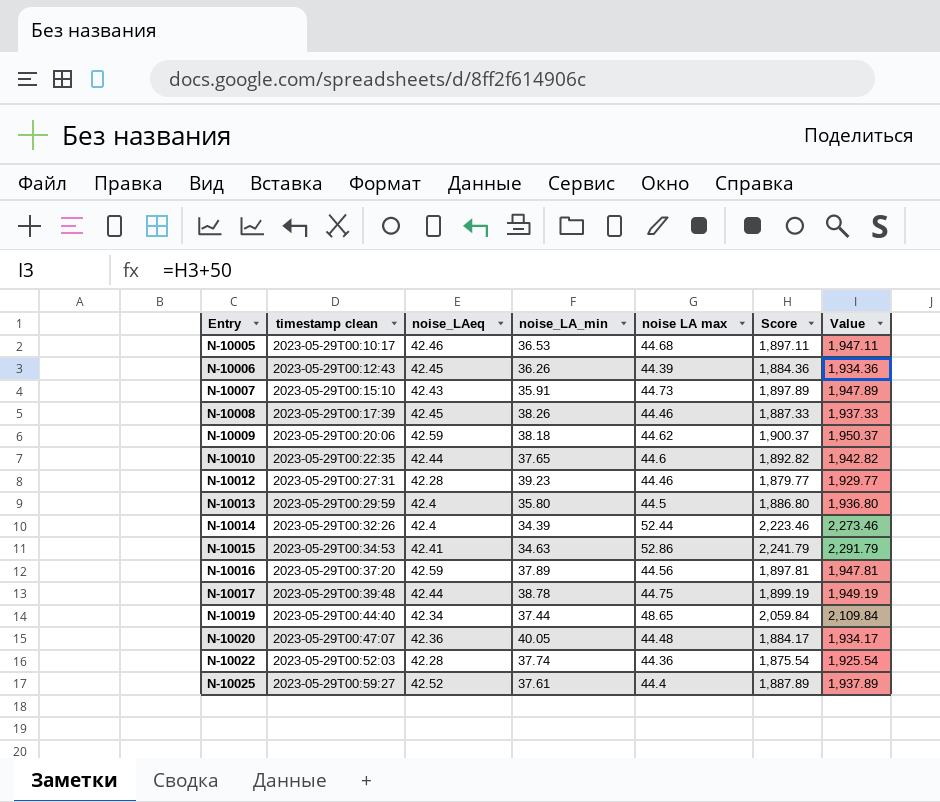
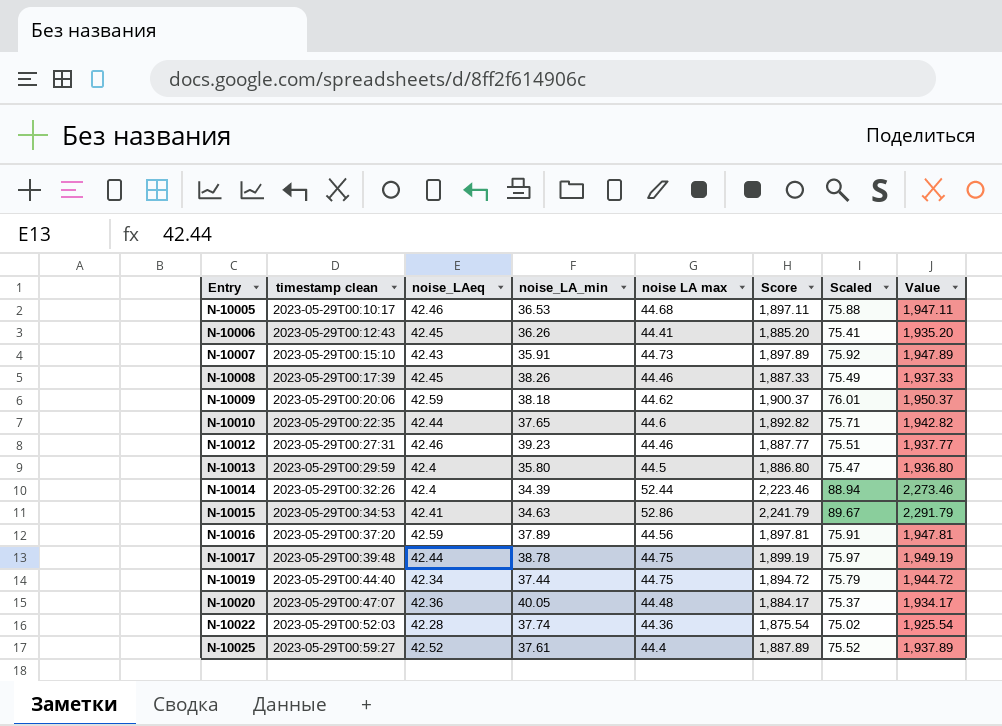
column Scaled | formula: none -> [Score] * 0.04
N-10006 | noise LA max: 44.39 -> 44.41
N-10006 | Score: 1,884.36 -> 1,885.20
N-10006 | Value: 1,934.36 -> 1,935.20
N-10012 | noise_LAeq: 42.28 -> 42.46
N-10012 | Score: 1,879.77 -> 1,887.77
N-10012 | Value: 1,929.77 -> 1,937.77
N-10019 | noise LA max: 48.65 -> 44.75
N-10019 | Score: 2,059.84 -> 1,894.72
N-10019 | Value: 2,109.84 -> 1,944.72

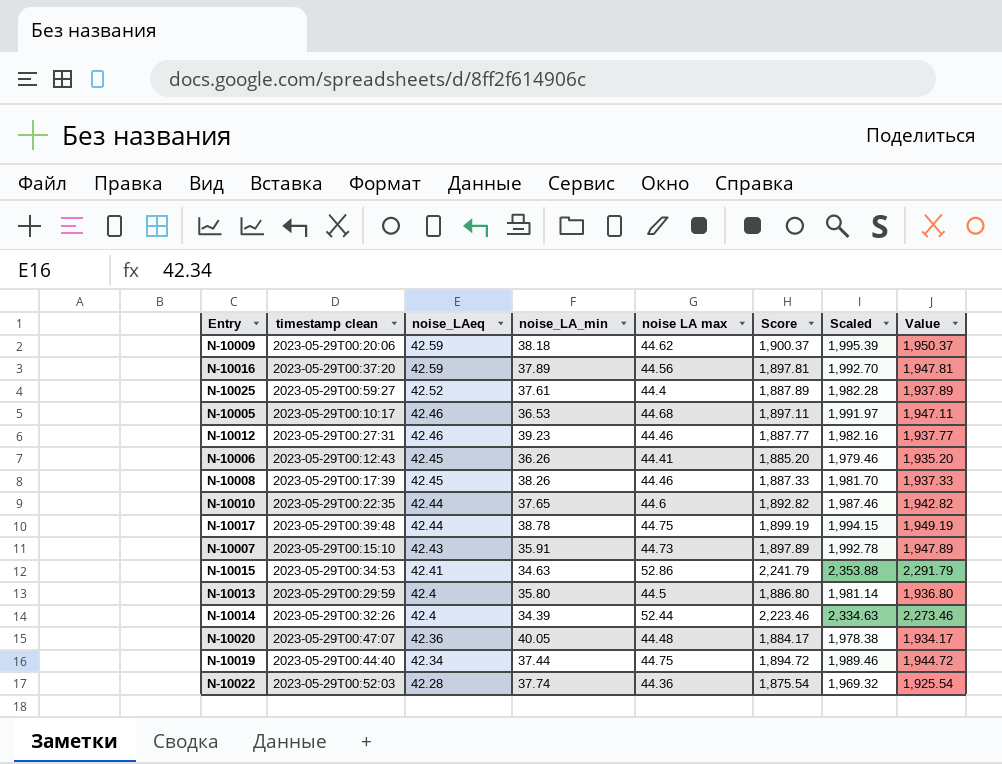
row order: Entry ascending -> noise_LAeq descending
column Scaled | formula: [Score] * 0.04 -> [Score] * 1.05

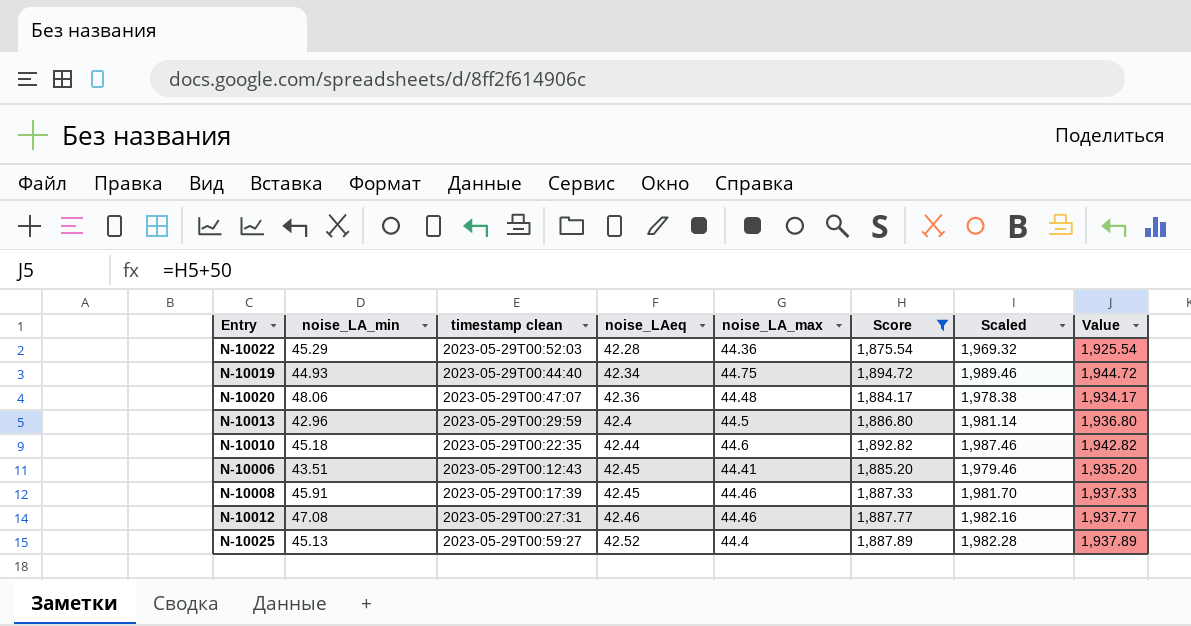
filter: none -> Score <= 1,894.72
row order: noise_LAeq descending -> noise_LAeq ascending
column noise_LA_min | position: 4 -> 2
column name: noise LA max -> noise_LA_max
N-10022 | noise_LA_min: 37.74 -> 45.29
N-10019 | noise_LA_min: 37.44 -> 44.93
N-10020 | noise_LA_min: 40.05 -> 48.06
N-10013 | noise_LA_min: 35.80 -> 42.96
N-10010 | noise_LA_min: 37.65 -> 45.18
N-10006 | noise_LA_min: 36.26 -> 43.51
N-10008 | noise_LA_min: 38.26 -> 45.91
N-10012 | noise_LA_min: 39.23 -> 47.08
N-10025 | noise_LA_min: 37.61 -> 45.13

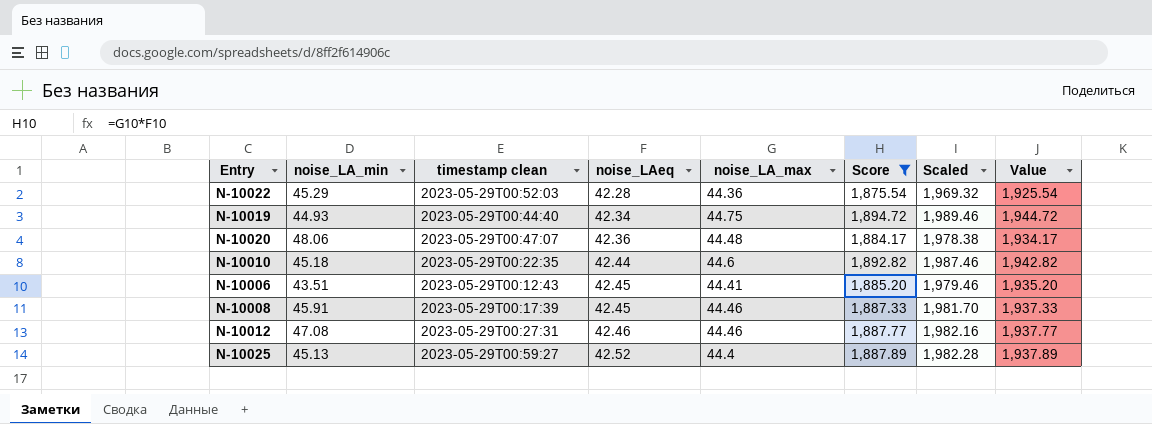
row N-10013: 42.96 | 2023-05-29T00:29:59 | 42.4 | 44.5 | 1,886.80 | 1,981.14 | 1,936.80 -> none

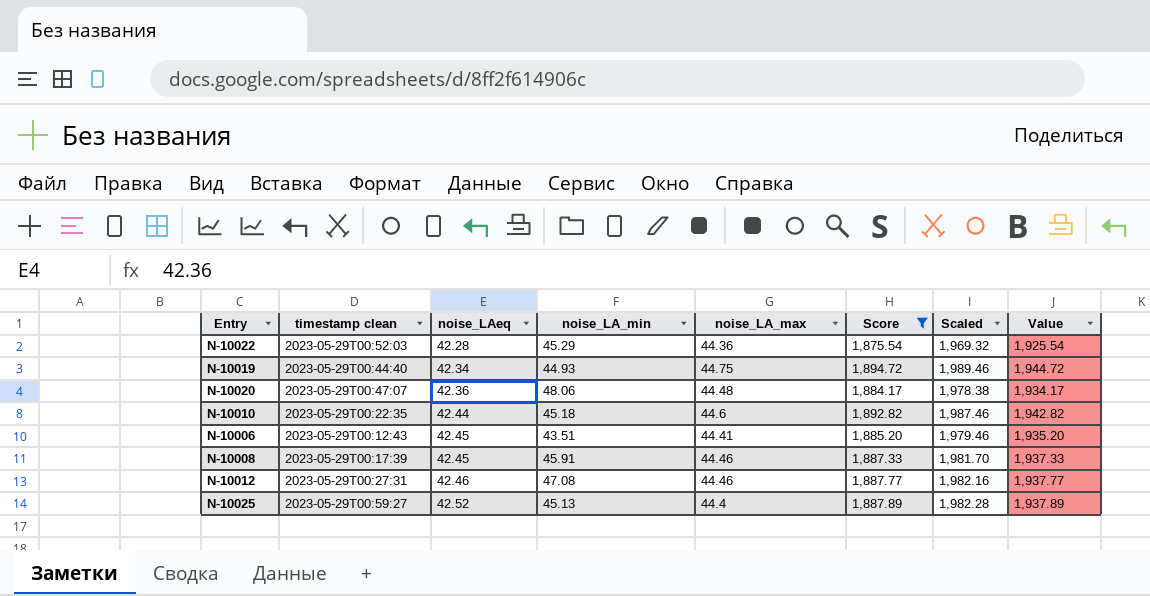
column noise_LA_min | position: 2 -> 4

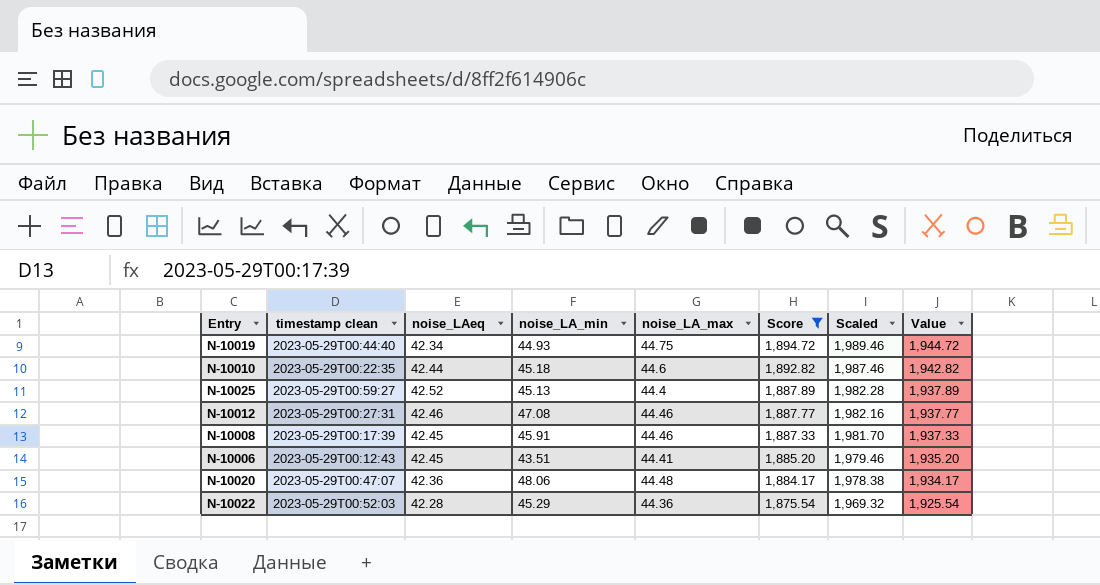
row order: noise_LAeq ascending -> Score descending

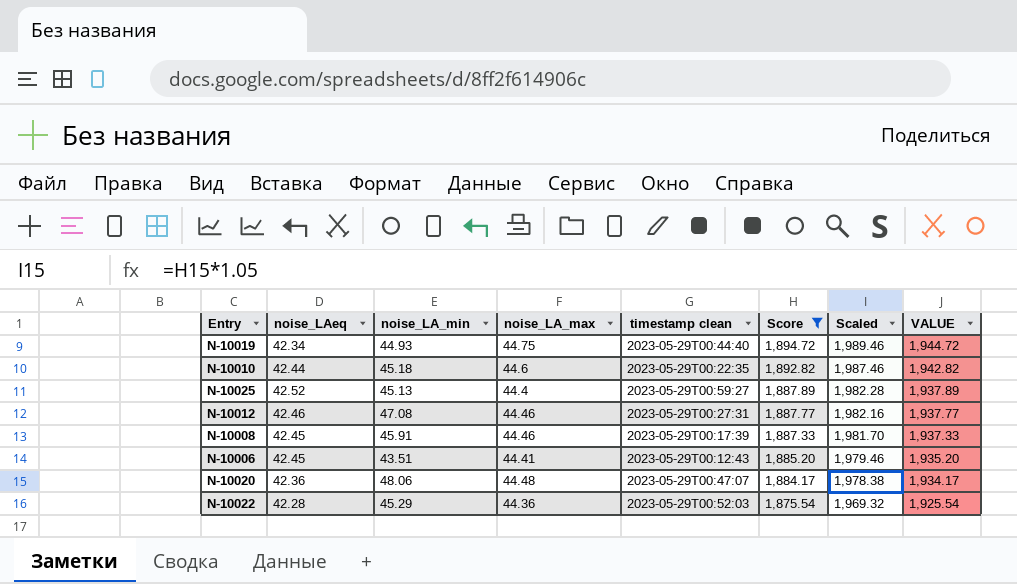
column timestamp clean | position: 2 -> 5
column name: Value -> VALUE

